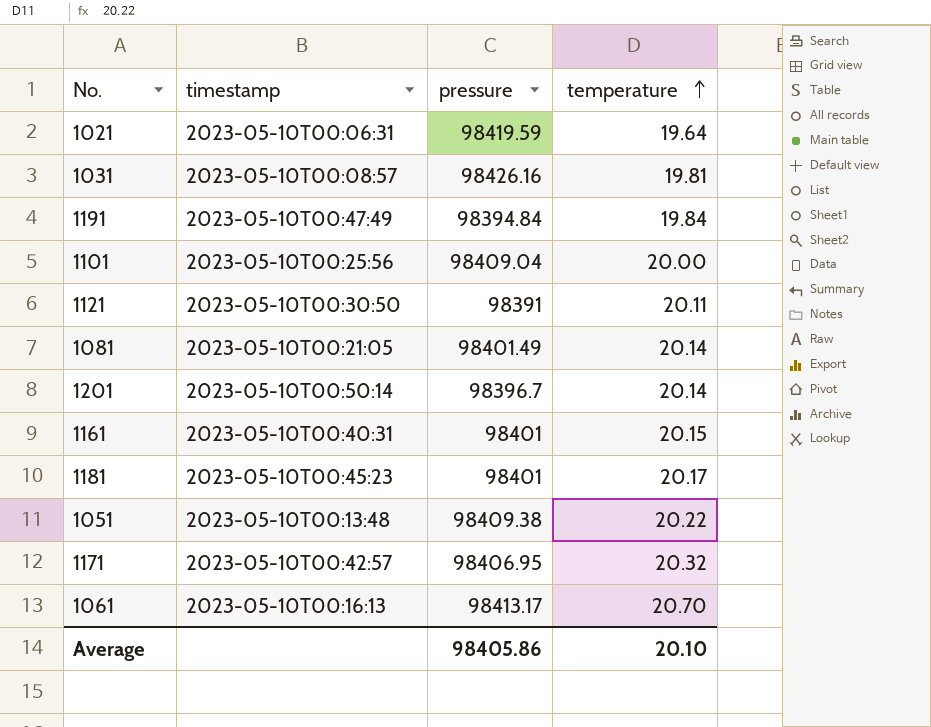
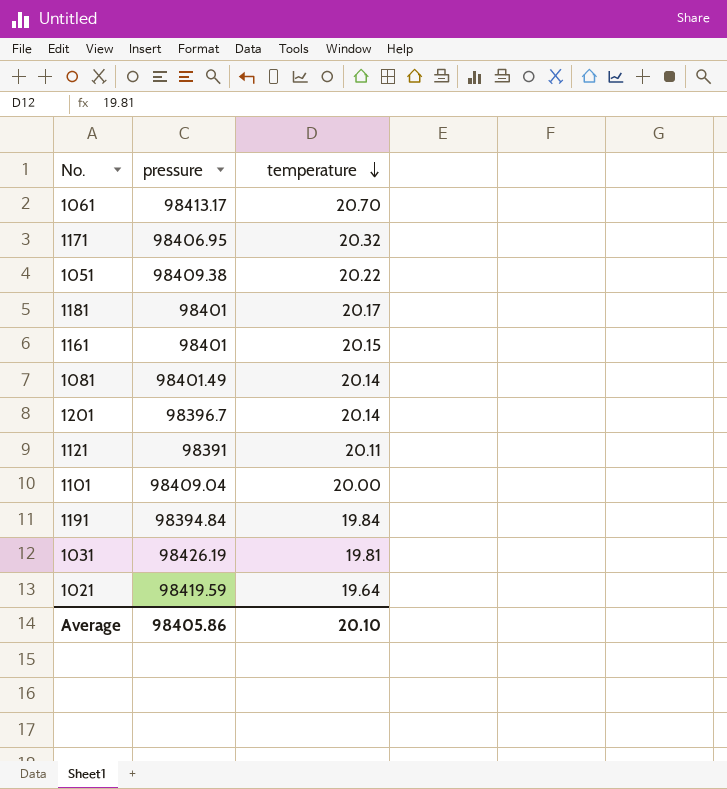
row order: temperature ascending -> temperature descending
column timestamp | position: 2 -> none
1031 | pressure: 98426.16 -> 98426.19

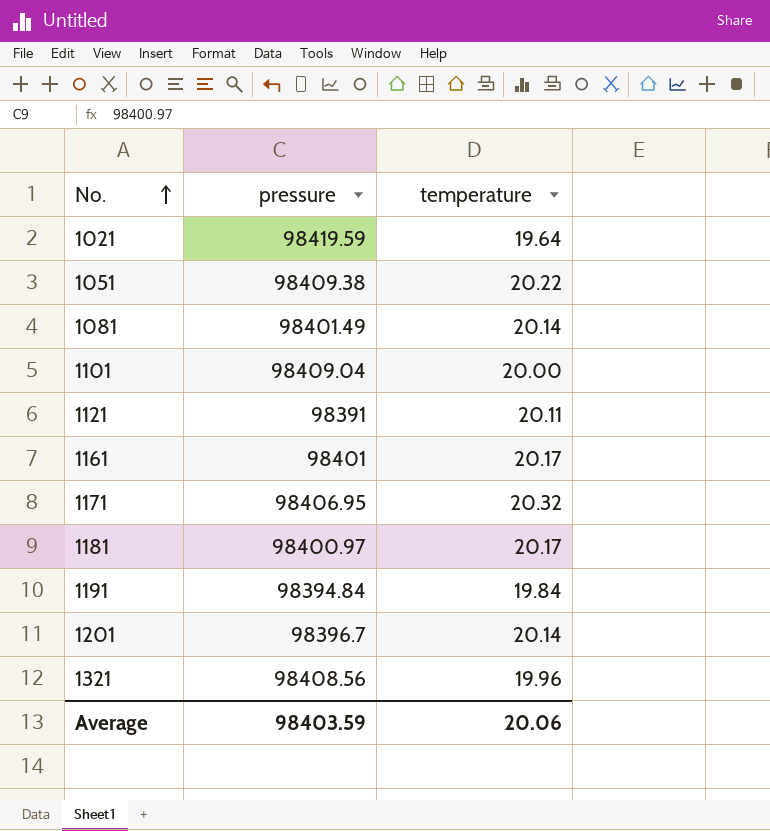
row order: temperature descending -> No. ascending
row 1061: 98413.17 | 20.70 -> none
row 1031: 98426.19 | 19.81 -> none
1161 | temperature: 20.15 -> 20.17
1181 | pressure: 98401 -> 98400.97
row 1321: none -> 98408.56 | 19.96
Average | pressure: 98405.86 -> 98403.59
Average | temperature: 20.10 -> 20.06

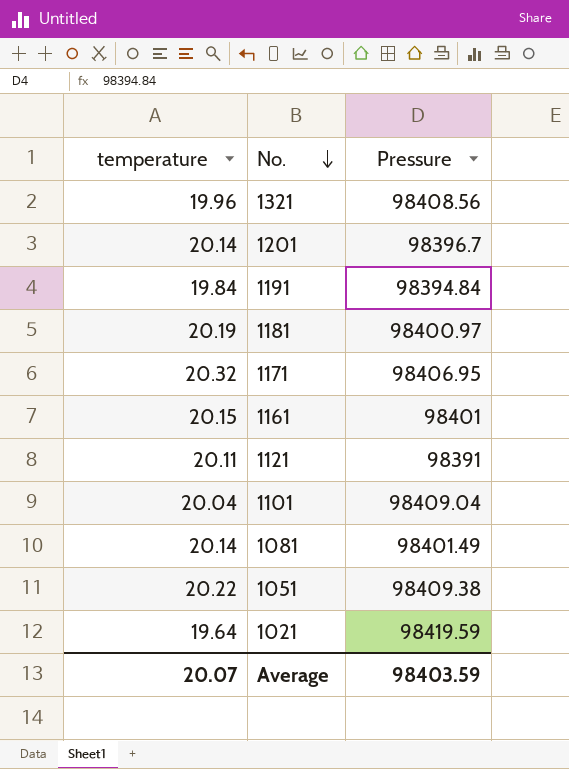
row order: No. ascending -> No. descending
column temperature | position: 3 -> 1
column name: pressure -> Pressure
1181 | temperature: 20.17 -> 20.19
1161 | temperature: 20.17 -> 20.15
1101 | temperature: 20.00 -> 20.04
Average | temperature: 20.06 -> 20.07

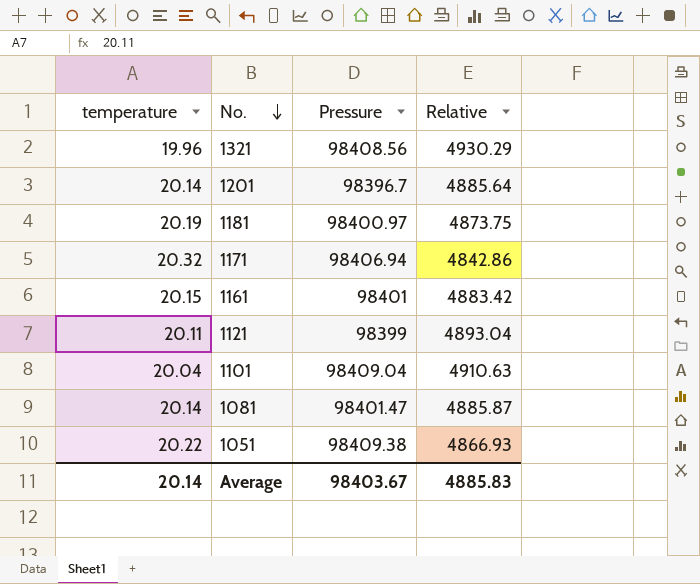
column Relative | formula: none -> [Pressure] / [temperature]
row 1191: 19.84 | 98394.84 -> none
row 1021: 19.64 | 98419.59 -> none
1171 | Pressure: 98406.95 -> 98406.94
1121 | Pressure: 98391 -> 98399
1081 | Pressure: 98401.49 -> 98401.47
Average | temperature: 20.07 -> 20.14
Average | Pressure: 98403.59 -> 98403.67

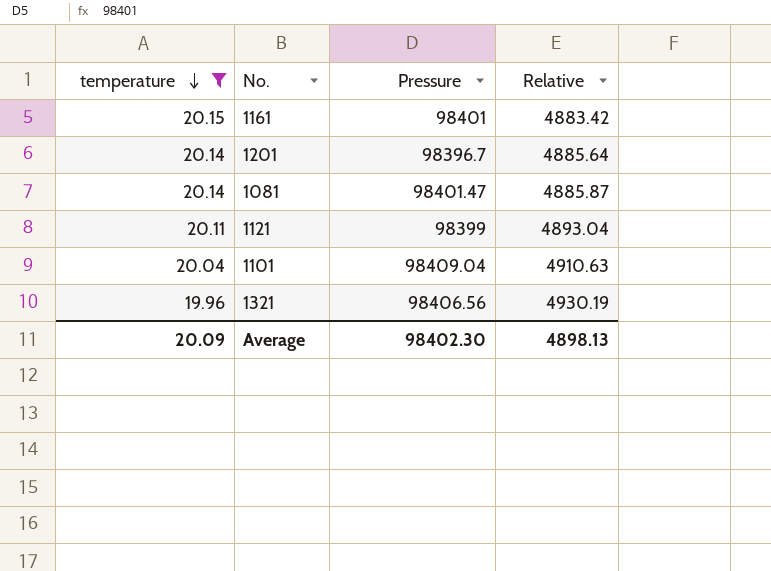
filter: none -> temperature <= 20.15
row order: No. descending -> temperature descending
1321 | Pressure: 98408.56 -> 98406.56
1321 | Relative: 4930.29 -> 4930.19
Average | temperature: 20.14 -> 20.09
Average | Pressure: 98403.67 -> 98402.30
Average | Relative: 4885.83 -> 4898.13

